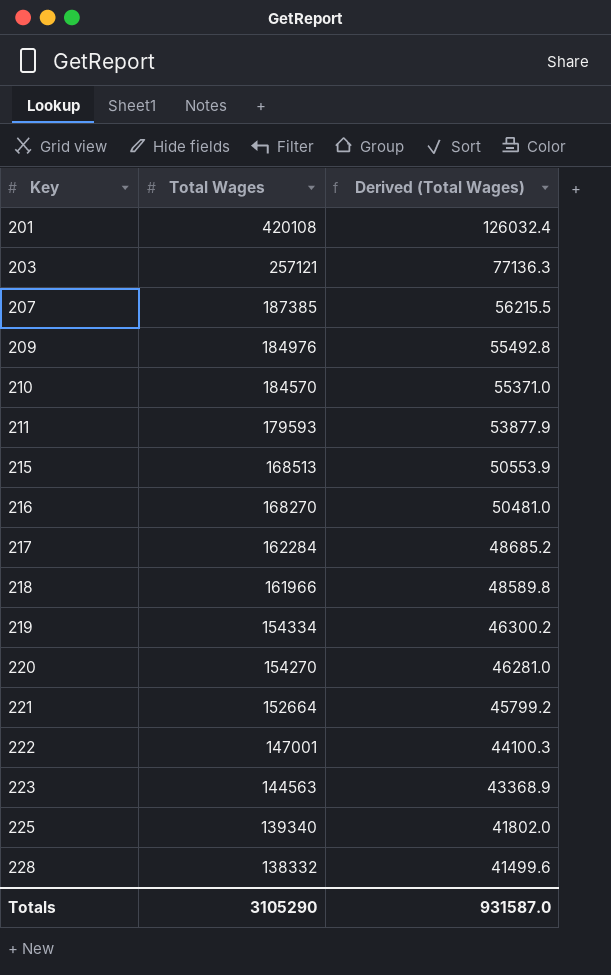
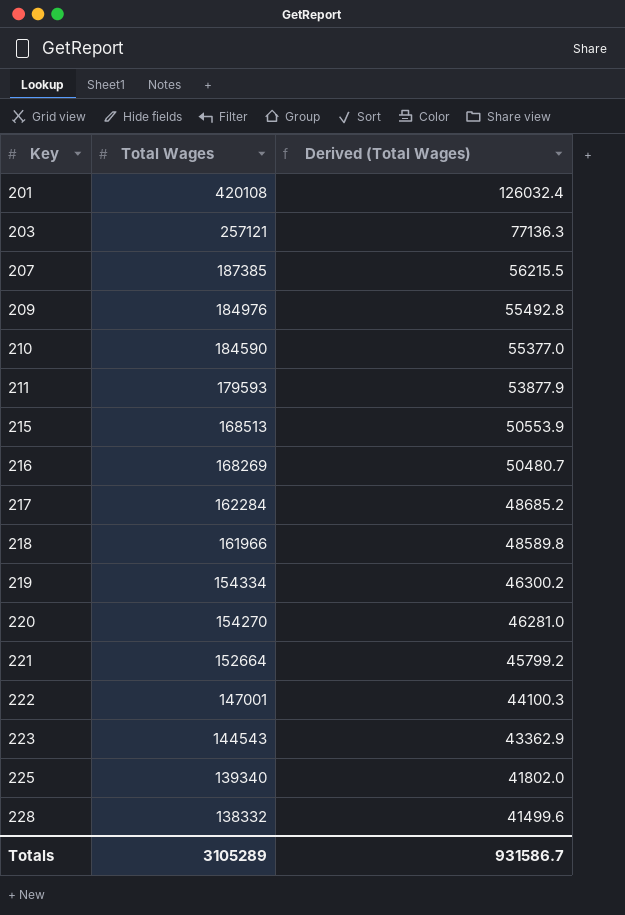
210 | Total Wages: 184570 -> 184590
210 | Derived (Total Wages): 55371.0 -> 55377.0
216 | Total Wages: 168270 -> 168269
216 | Derived (Total Wages): 50481.0 -> 50480.7
223 | Total Wages: 144563 -> 144543
223 | Derived (Total Wages): 43368.9 -> 43362.9
Totals | Total Wages: 3105290 -> 3105289
Totals | Derived (Total Wages): 931587.0 -> 931586.7

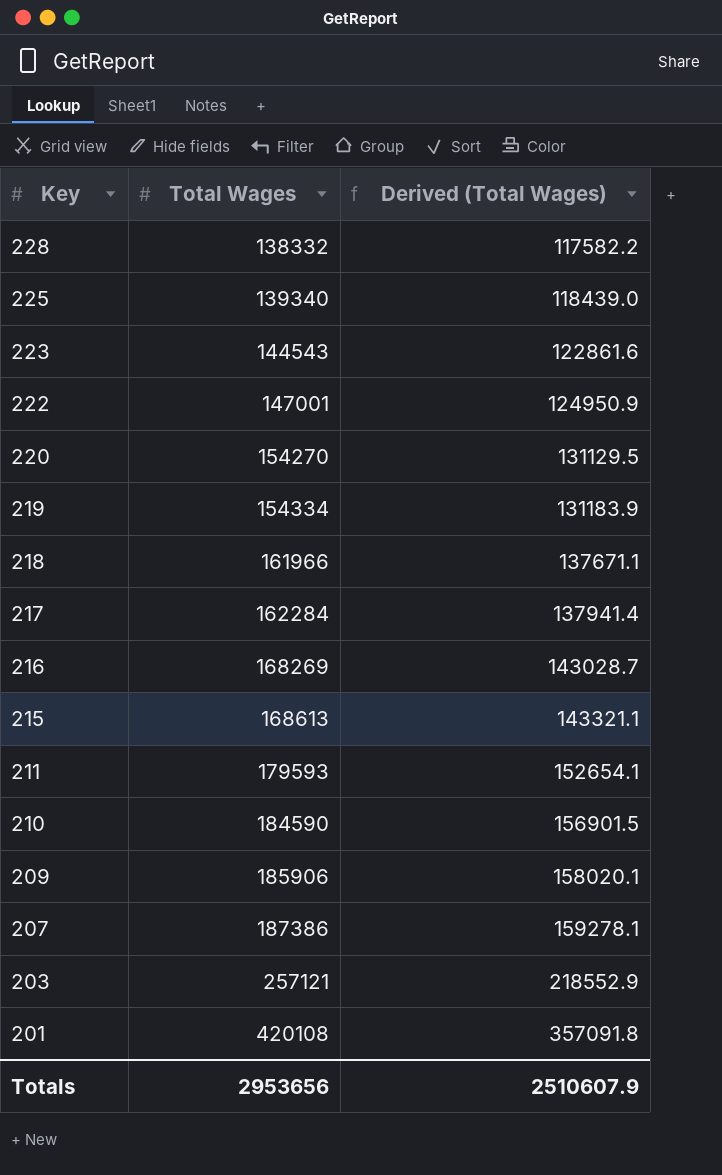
row order: Key ascending -> Key descending
column Derived (Total Wages) | formula: [Total Wages] * 0.3 -> [Total Wages] * 0.85
row 221: 152664 | 45799.2 -> none
215 | Total Wages: 168513 -> 168613
209 | Total Wages: 184976 -> 185906
207 | Total Wages: 187385 -> 187386
Totals | Total Wages: 3105289 -> 2953656
Totals | Derived (Total Wages): 931586.7 -> 2510607.9

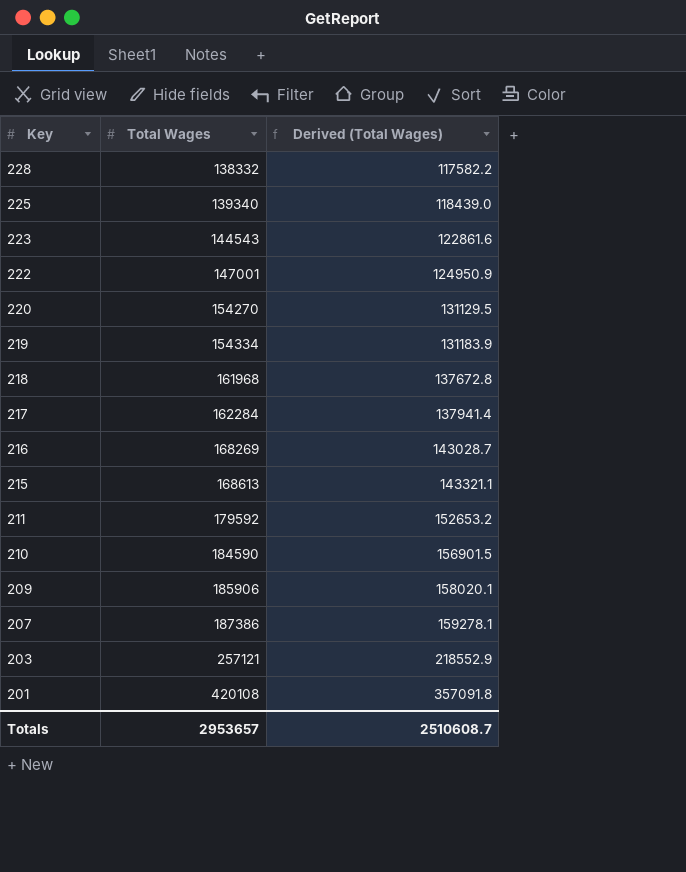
218 | Total Wages: 161966 -> 161968
218 | Derived (Total Wages): 137671.1 -> 137672.8
211 | Total Wages: 179593 -> 179592
211 | Derived (Total Wages): 152654.1 -> 152653.2
Totals | Total Wages: 2953656 -> 2953657
Totals | Derived (Total Wages): 2510607.9 -> 2510608.7

